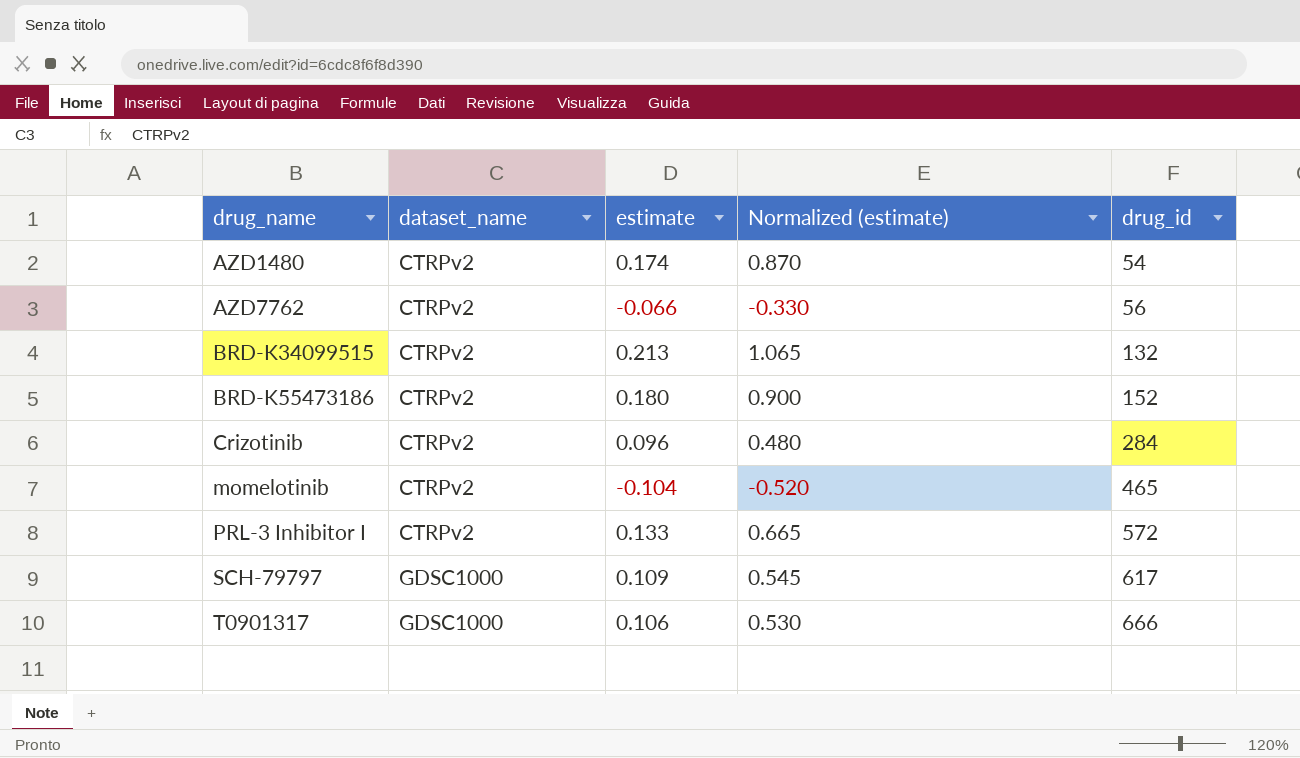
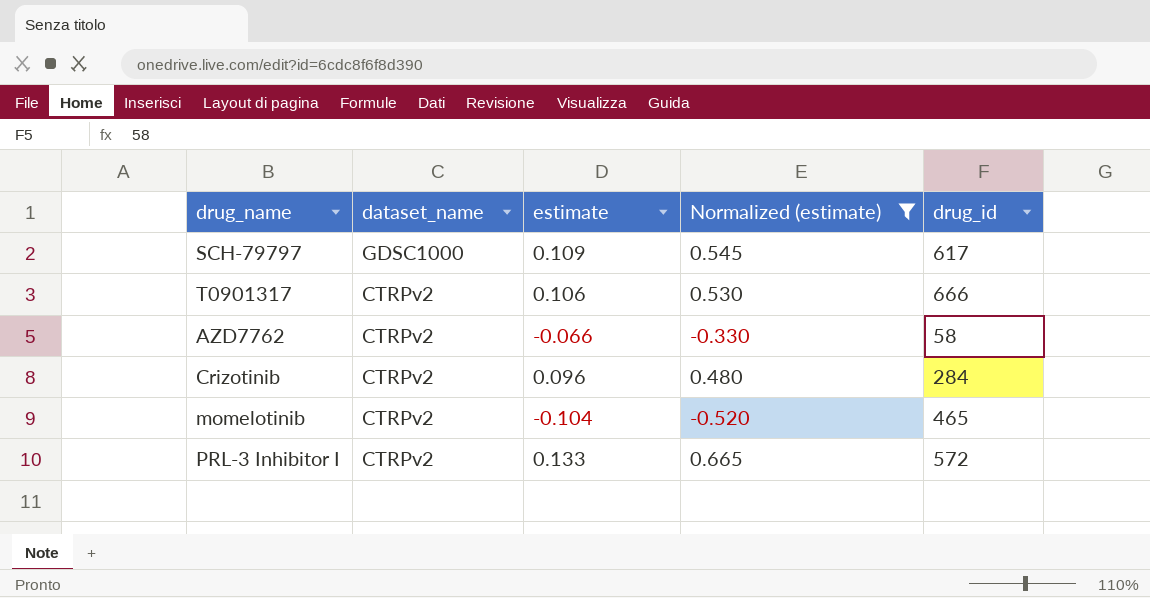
filter: none -> Normalized (estimate) <= 0.665
row order: drug_name ascending -> dataset_name descending
T0901317 | dataset_name: GDSC1000 -> CTRPv2
AZD7762 | drug_id: 56 -> 58

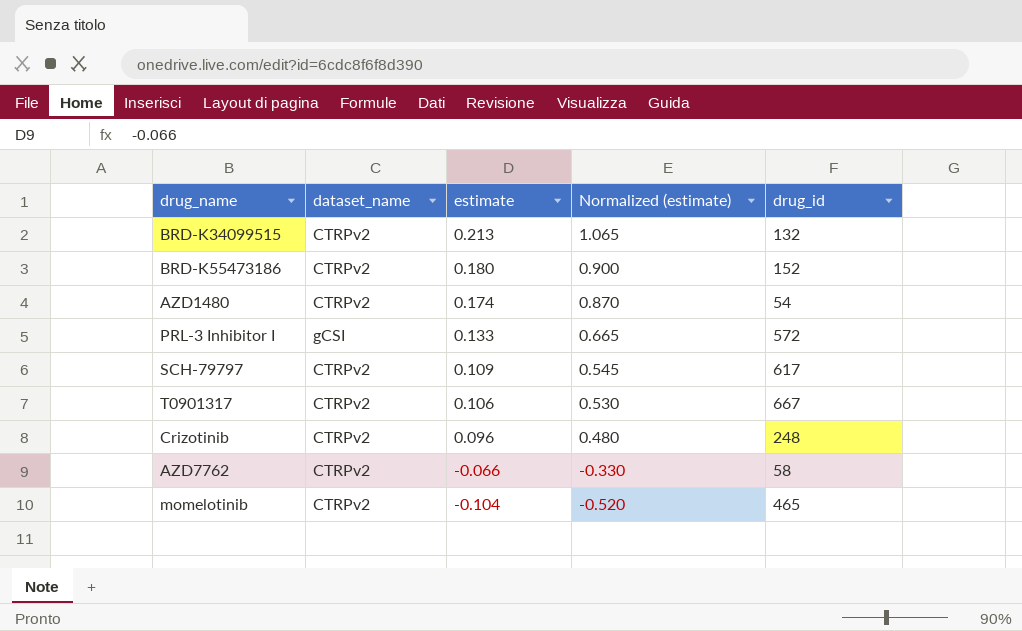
filter: Normalized (estimate) <= 0.665 -> none
row order: dataset_name descending -> estimate descending
PRL-3 Inhibitor I | dataset_name: CTRPv2 -> gCSI
SCH-79797 | dataset_name: GDSC1000 -> CTRPv2
T0901317 | drug_id: 666 -> 667
Crizotinib | drug_id: 284 -> 248

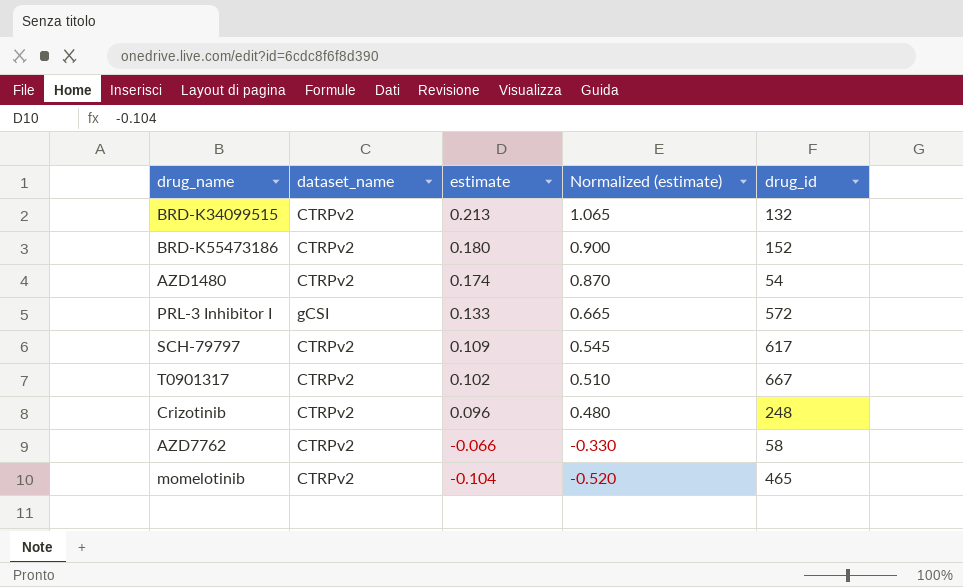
T0901317 | estimate: 0.106 -> 0.102
T0901317 | Normalized (estimate): 0.530 -> 0.510

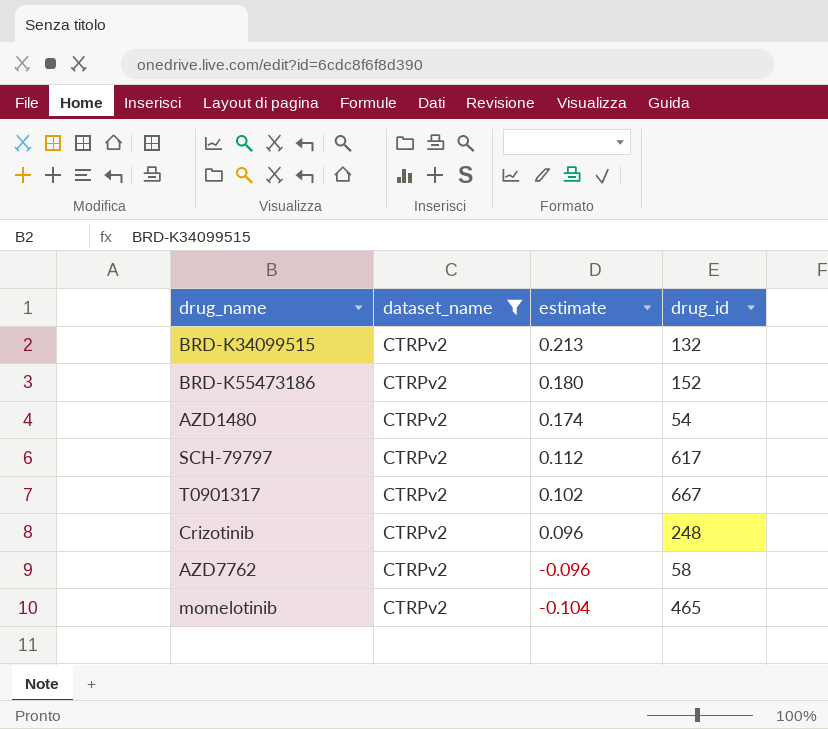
filter: none -> dataset_name = CTRPv2
column Normalized (estimate) | formula: [estimate] * 5 -> none
SCH-79797 | estimate: 0.109 -> 0.112
AZD7762 | estimate: -0.066 -> -0.096

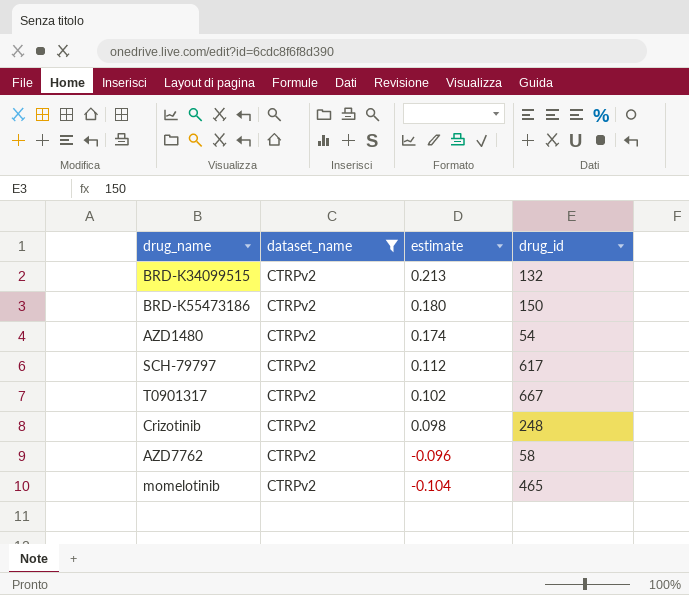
BRD-K55473186 | drug_id: 152 -> 150
Crizotinib | estimate: 0.096 -> 0.098

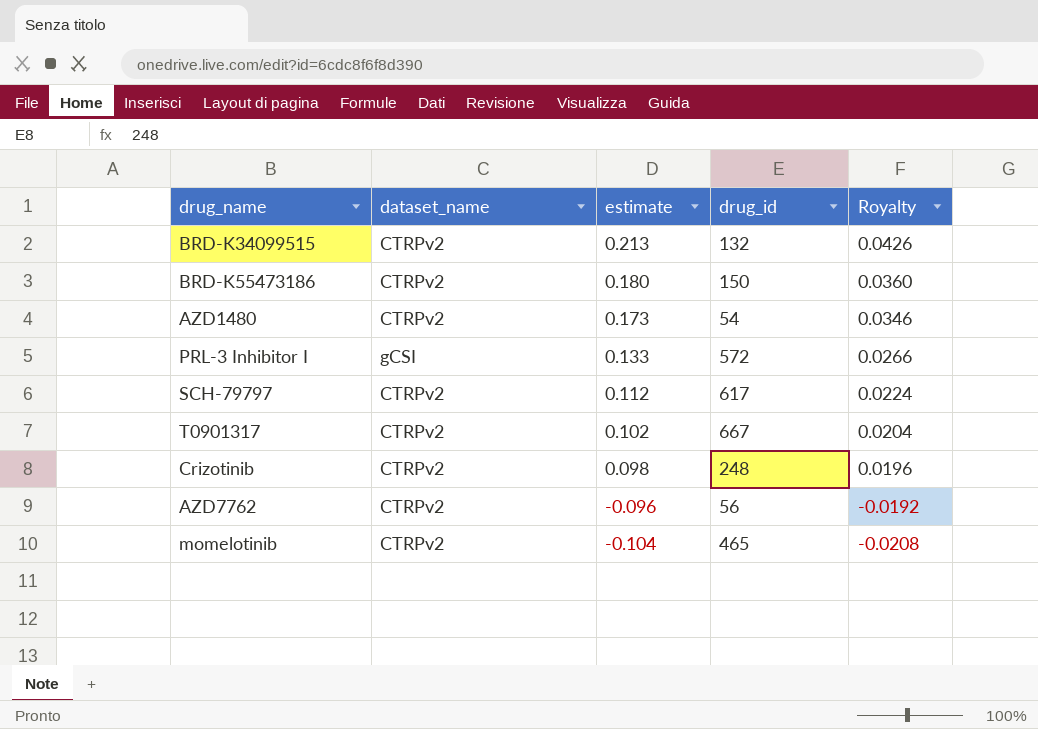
filter: dataset_name = CTRPv2 -> none
column Royalty | formula: none -> [estimate] * 0.2
AZD1480 | estimate: 0.174 -> 0.173
AZD7762 | drug_id: 58 -> 56

